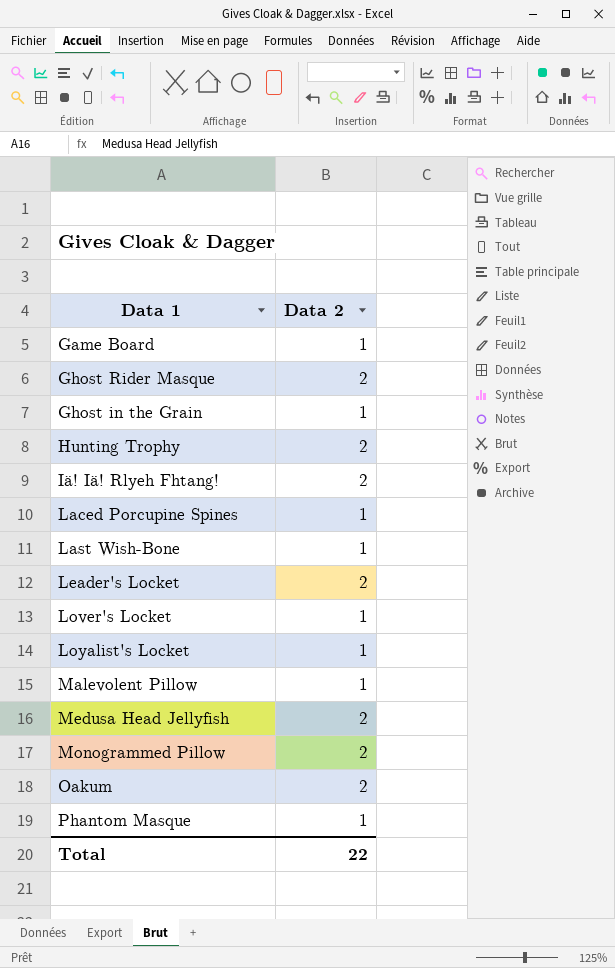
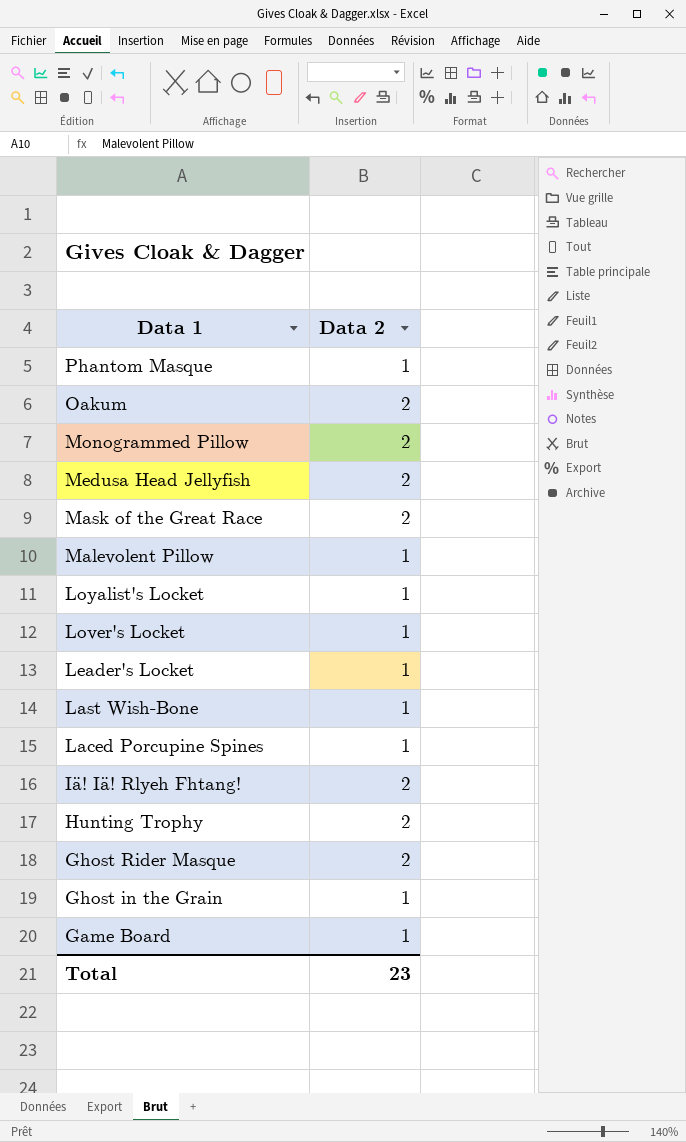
row order: none -> Data 1 descending
row Mask of the Great Race: none -> 2
Leader's Locket | Data 2: 2 -> 1
Total | Data 2: 22 -> 23

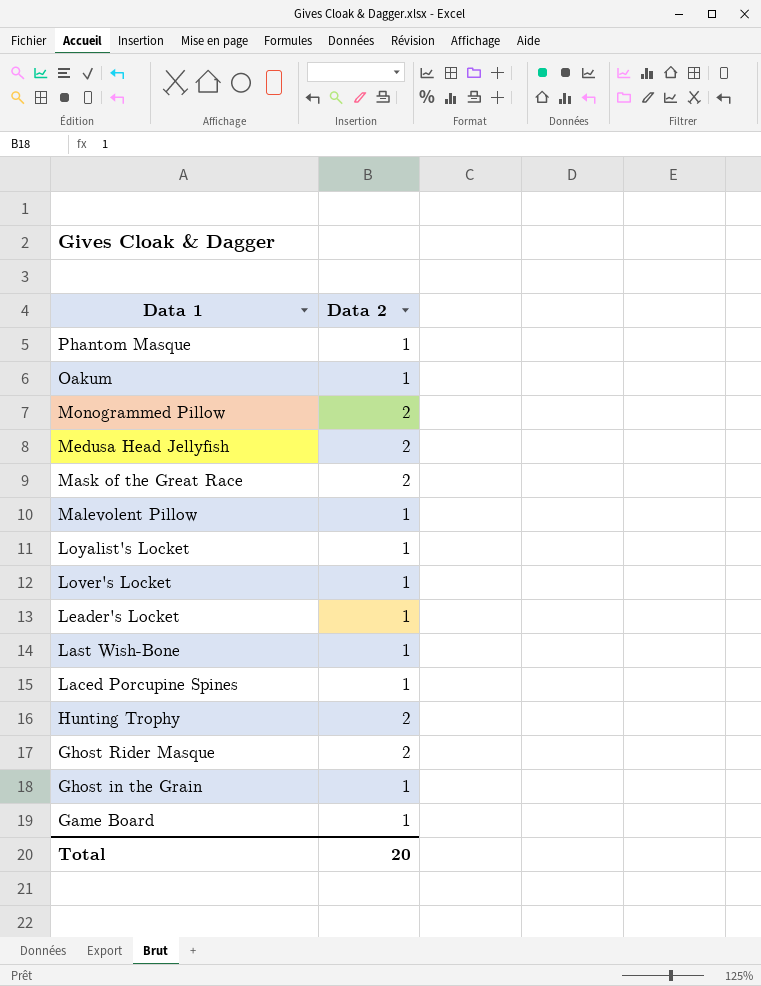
row Iä! Iä! Rlyeh Fhtang!: 2 -> none
Oakum | Data 2: 2 -> 1
Total | Data 2: 23 -> 20

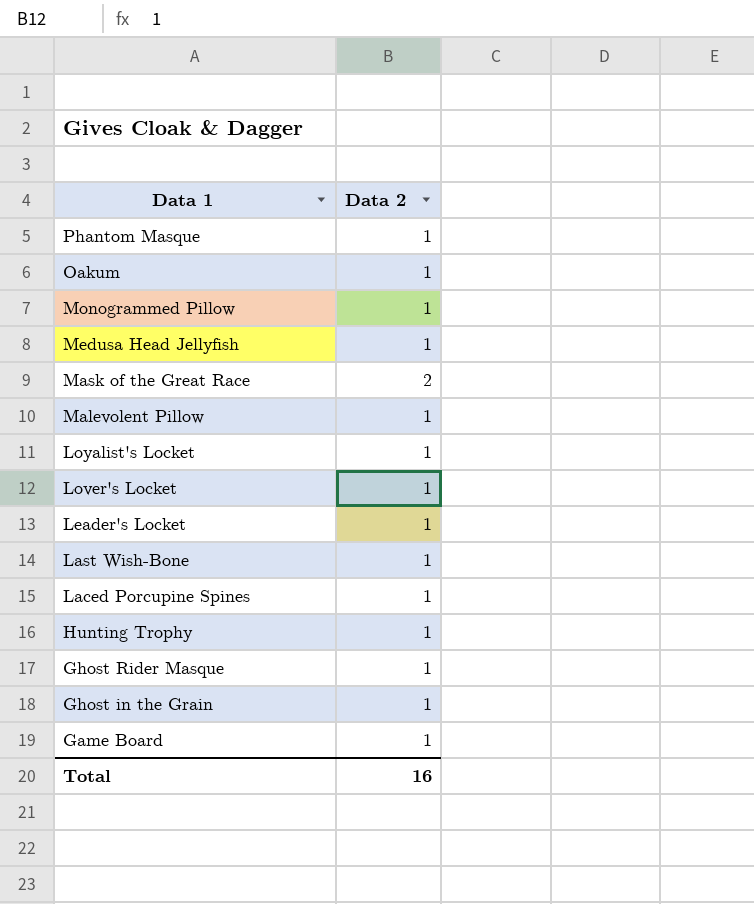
Monogrammed Pillow | Data 2: 2 -> 1
Medusa Head Jellyfish | Data 2: 2 -> 1
Hunting Trophy | Data 2: 2 -> 1
Ghost Rider Masque | Data 2: 2 -> 1
Total | Data 2: 20 -> 16

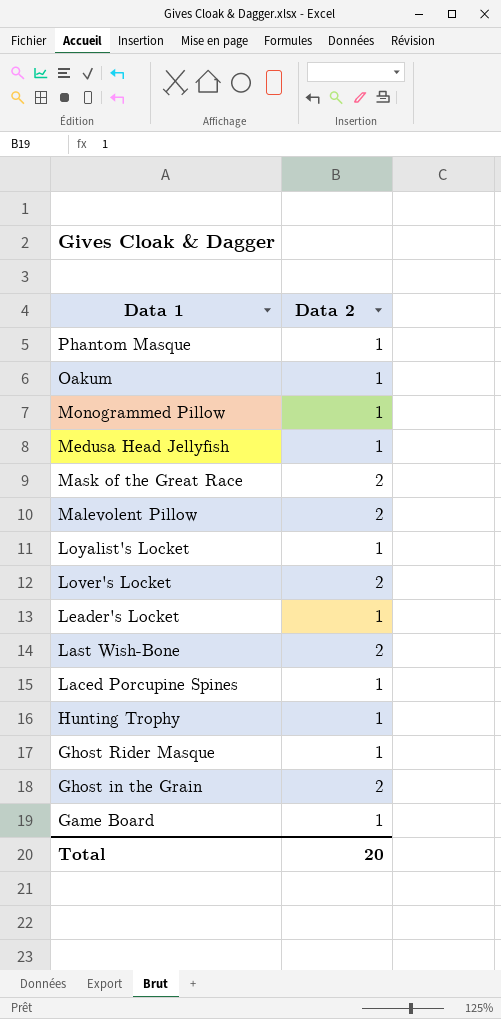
Malevolent Pillow | Data 2: 1 -> 2
Lover's Locket | Data 2: 1 -> 2
Last Wish-Bone | Data 2: 1 -> 2
Ghost in the Grain | Data 2: 1 -> 2
Total | Data 2: 16 -> 20

